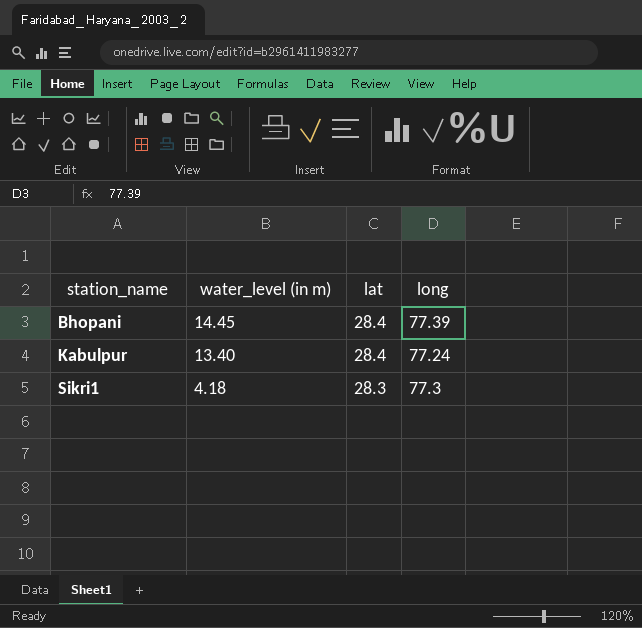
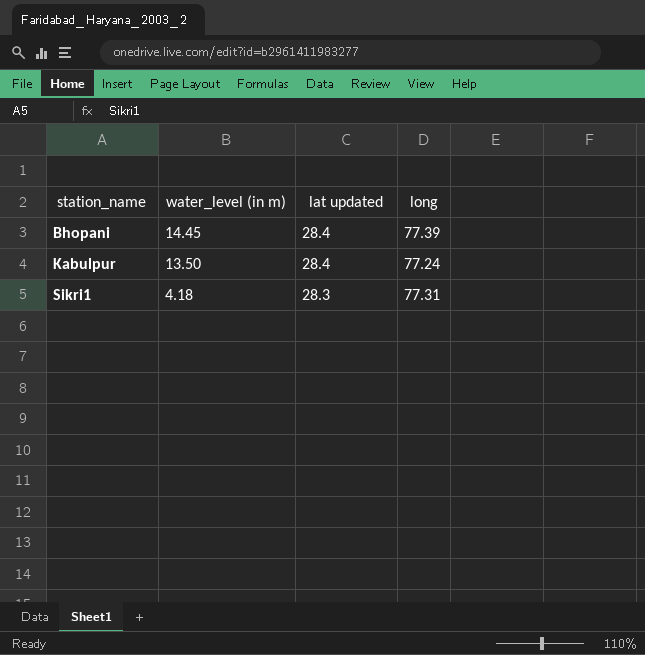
column name: lat -> lat updated
Kabulpur | water_level (in m): 13.40 -> 13.50
Sikri1 | long: 77.3 -> 77.31

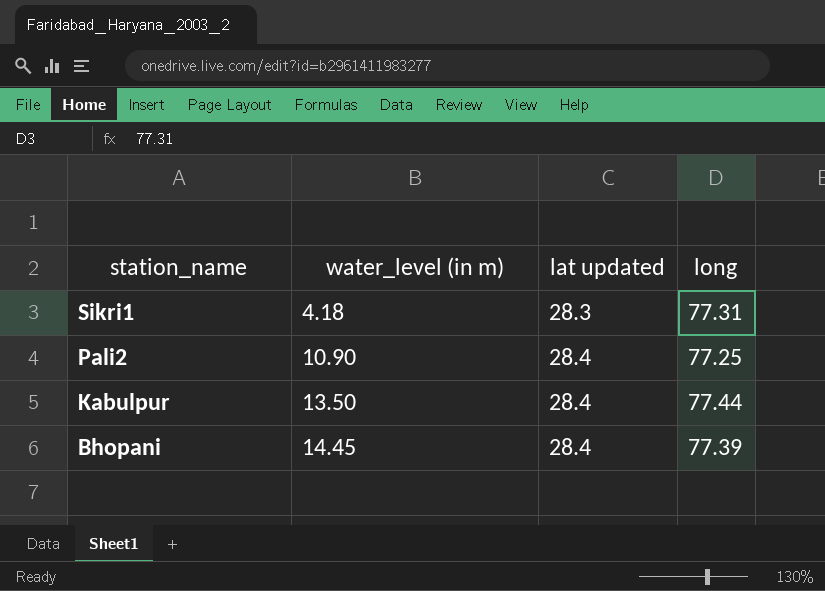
row order: station_name ascending -> station_name descending
row Pali2: none -> 10.90 | 28.4 | 77.25
Kabulpur | long: 77.24 -> 77.44

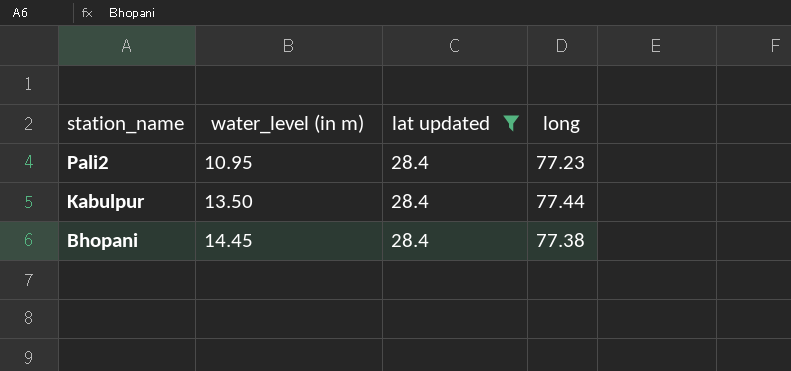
filter: none -> lat updated = 28.4
Pali2 | water_level (in m): 10.90 -> 10.95
Pali2 | long: 77.25 -> 77.23
Bhopani | long: 77.39 -> 77.38

